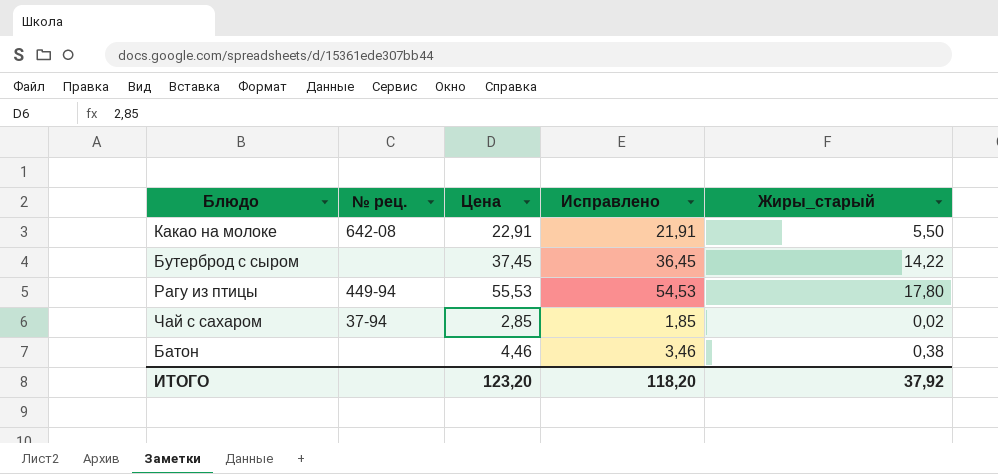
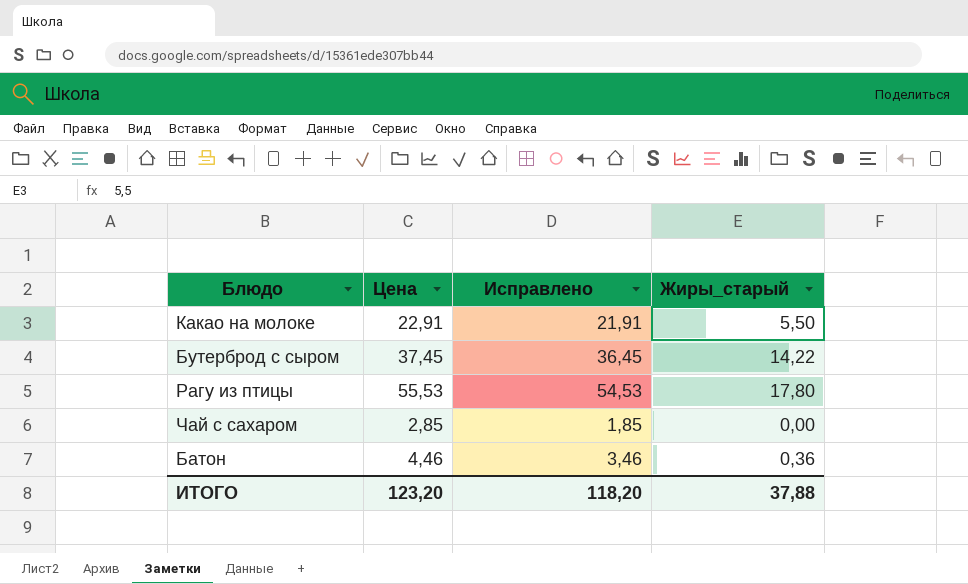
column № рец. | position: 2 -> none
Чай с сахаром | Жиры_старый: 0,02 -> 0,00
Батон | Жиры_старый: 0,38 -> 0,36
ИТОГО | Жиры_старый: 37,92 -> 37,88

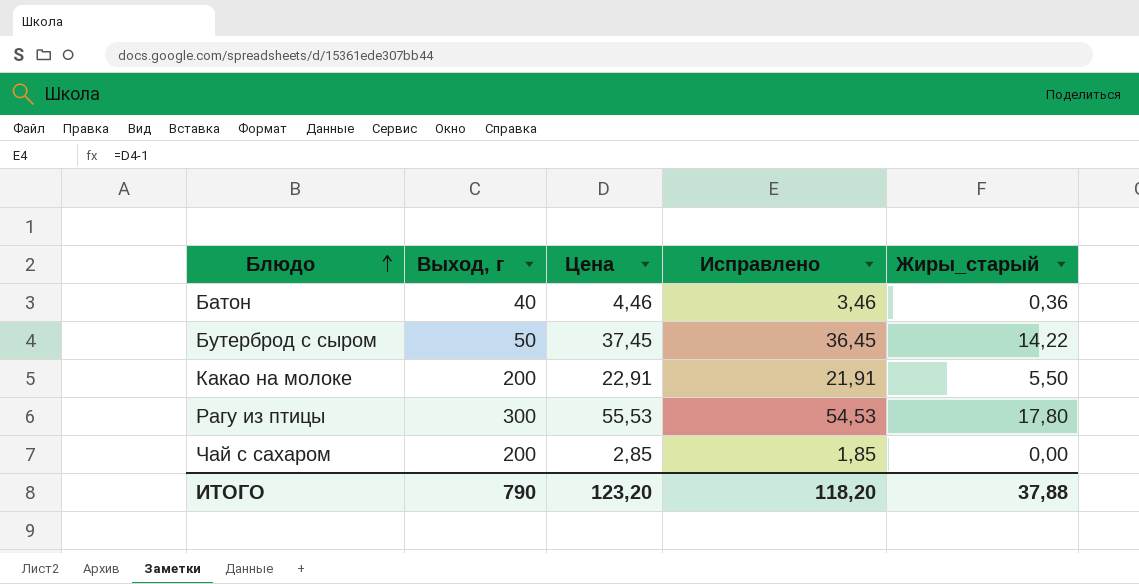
row order: none -> Блюдо ascending
column Выход, г | position: none -> 2

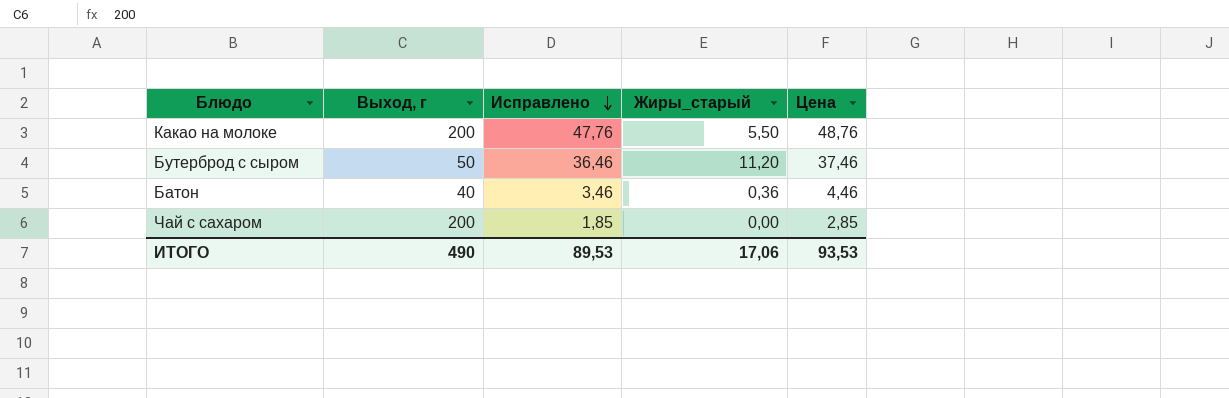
row order: Блюдо ascending -> Исправлено descending
column Цена | position: 3 -> 5
row Рагу из птицы: 300 | 55,53 | 54,53 | 17,80 -> none
Какао на молоке | Исправлено: 21,91 -> 47,76
Какао на молоке | Цена: 22,91 -> 48,76
Бутерброд с сыром | Исправлено: 36,45 -> 36,46
Бутерброд с сыром | Жиры_старый: 14,22 -> 11,20
Бутерброд с сыром | Цена: 37,45 -> 37,46
ИТОГО | Выход, г: 790 -> 490
ИТОГО | Исправлено: 118,20 -> 89,53
ИТОГО | Жиры_старый: 37,88 -> 17,06
ИТОГО | Цена: 123,20 -> 93,53

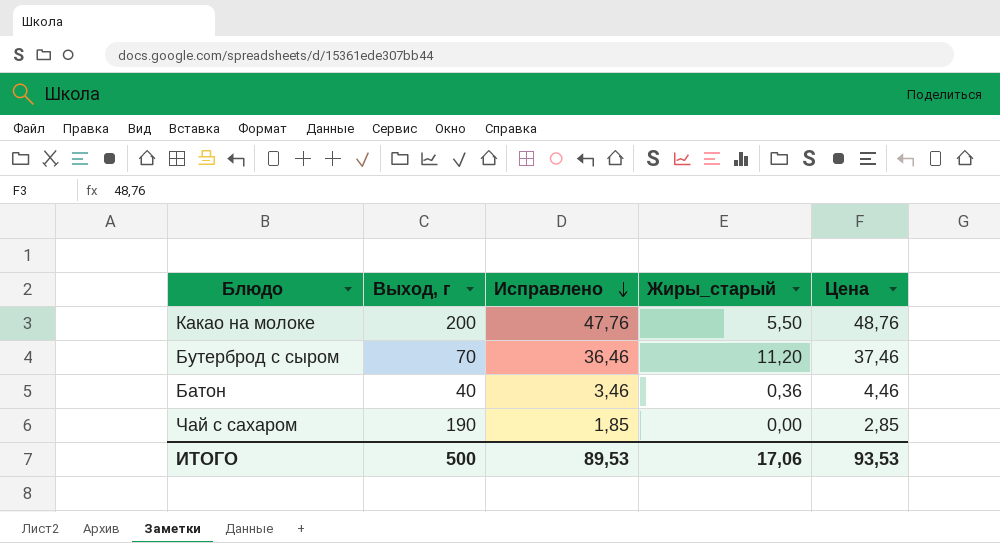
Бутерброд с сыром | Выход, г: 50 -> 70
Чай с сахаром | Выход, г: 200 -> 190
ИТОГО | Выход, г: 490 -> 500

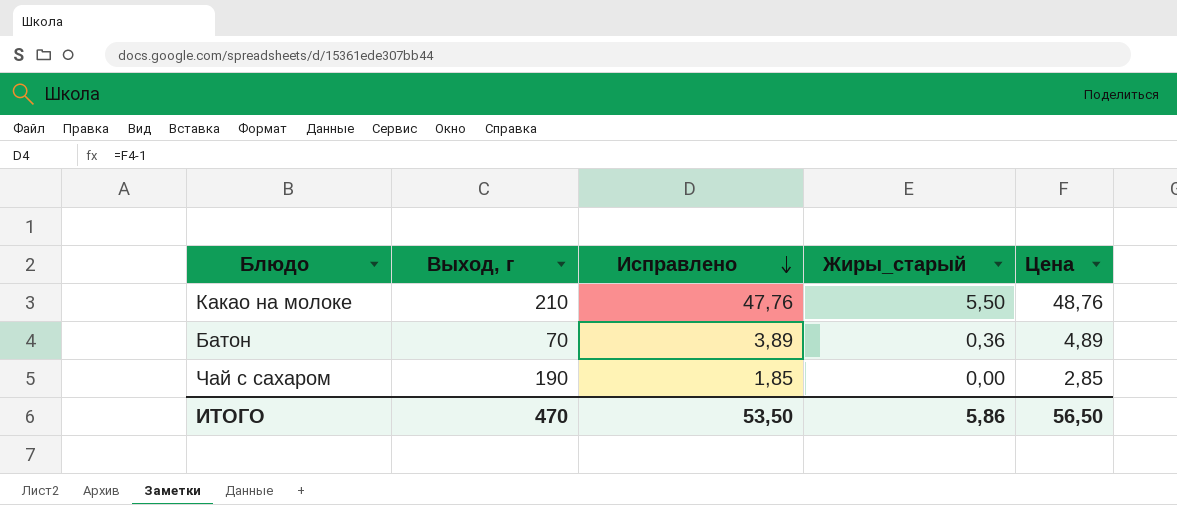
row Бутерброд с сыром: 70 | 36,46 | 11,20 | 37,46 -> none
Какао на молоке | Выход, г: 200 -> 210
Батон | Выход, г: 40 -> 70
Батон | Исправлено: 3,46 -> 3,89
Батон | Цена: 4,46 -> 4,89
ИТОГО | Выход, г: 500 -> 470
ИТОГО | Исправлено: 89,53 -> 53,50
ИТОГО | Жиры_старый: 17,06 -> 5,86
ИТОГО | Цена: 93,53 -> 56,50

